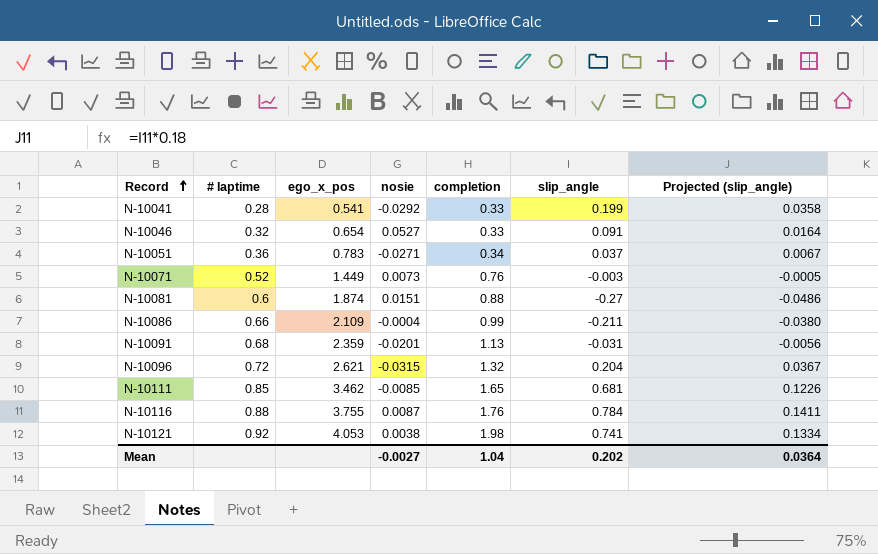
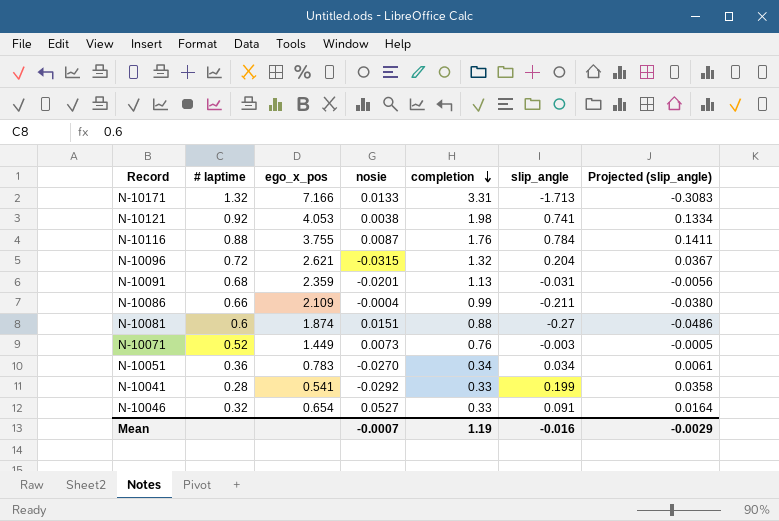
row order: Record ascending -> completion descending
row N-10111: 0.85 | 3.462 | -0.0085 | 1.65 | 0.681 | 0.1226 -> none
row N-10171: none -> 1.32 | 7.166 | 0.0133 | 3.31 | -1.713 | -0.3083
N-10051 | nosie: -0.0271 -> -0.0270
N-10051 | slip_angle: 0.037 -> 0.034
N-10051 | Projected (slip_angle): 0.0067 -> 0.0061
Mean | nosie: -0.0027 -> -0.0007
Mean | completion: 1.04 -> 1.19
Mean | slip_angle: 0.202 -> -0.016
Mean | Projected (slip_angle): 0.0364 -> -0.0029

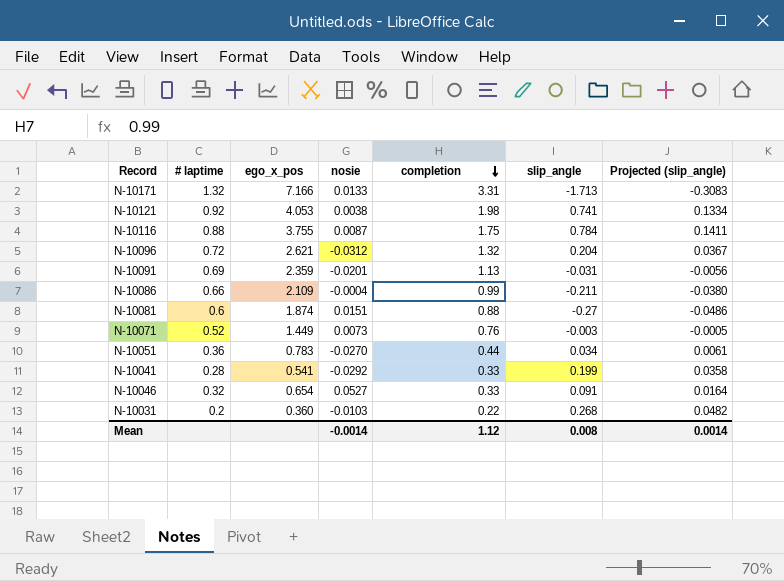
N-10116 | completion: 1.76 -> 1.75
N-10096 | nosie: -0.0315 -> -0.0312
N-10091 | # laptime: 0.68 -> 0.69
N-10051 | completion: 0.34 -> 0.44
row N-10031: none -> 0.2 | 0.360 | -0.0103 | 0.22 | 0.268 | 0.0482
Mean | nosie: -0.0007 -> -0.0014
Mean | completion: 1.19 -> 1.12
Mean | slip_angle: -0.016 -> 0.008
Mean | Projected (slip_angle): -0.0029 -> 0.0014

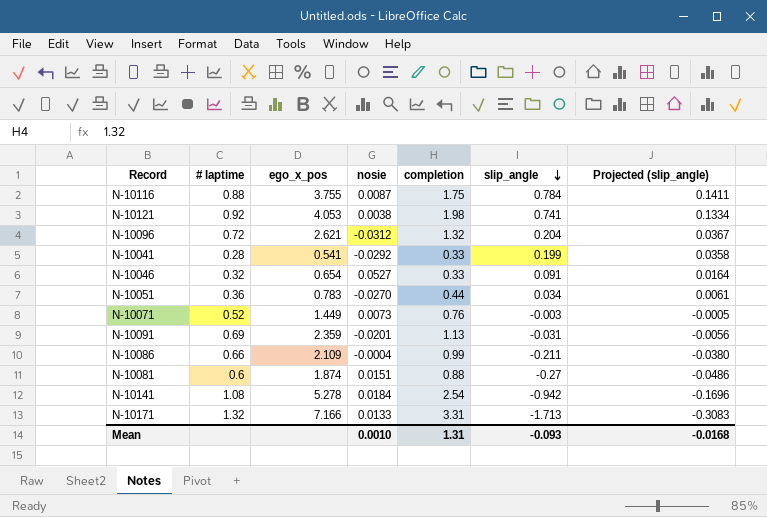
row order: completion descending -> slip_angle descending
row N-10031: 0.2 | 0.360 | -0.0103 | 0.22 | 0.268 | 0.0482 -> none
row N-10141: none -> 1.08 | 5.278 | 0.0184 | 2.54 | -0.942 | -0.1696
Mean | nosie: -0.0014 -> 0.0010
Mean | completion: 1.12 -> 1.31
Mean | slip_angle: 0.008 -> -0.093
Mean | Projected (slip_angle): 0.0014 -> -0.0168

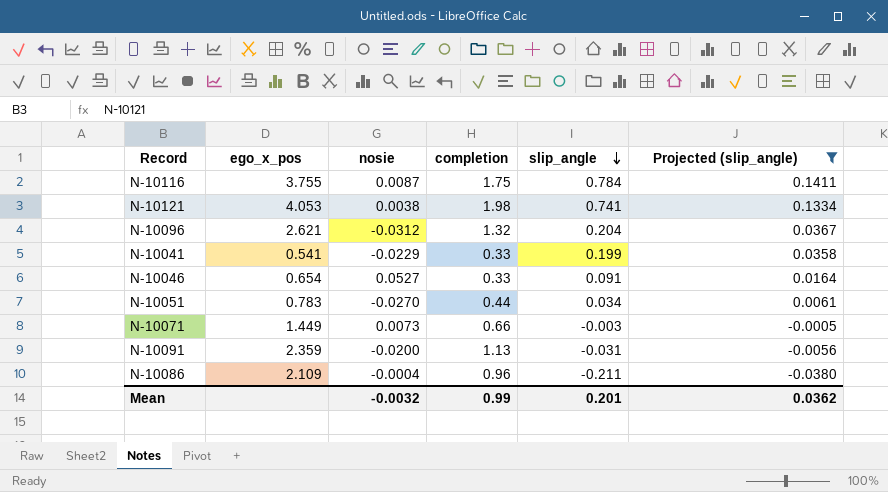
filter: none -> Projected (slip_angle) >= -0.0380
column # laptime | position: 2 -> none
N-10041 | nosie: -0.0292 -> -0.0229
N-10071 | completion: 0.76 -> 0.66
N-10091 | nosie: -0.0201 -> -0.0200
N-10086 | completion: 0.99 -> 0.96
Mean | nosie: 0.0010 -> -0.0032
Mean | completion: 1.31 -> 0.99
Mean | slip_angle: -0.093 -> 0.201
Mean | Projected (slip_angle): -0.0168 -> 0.0362

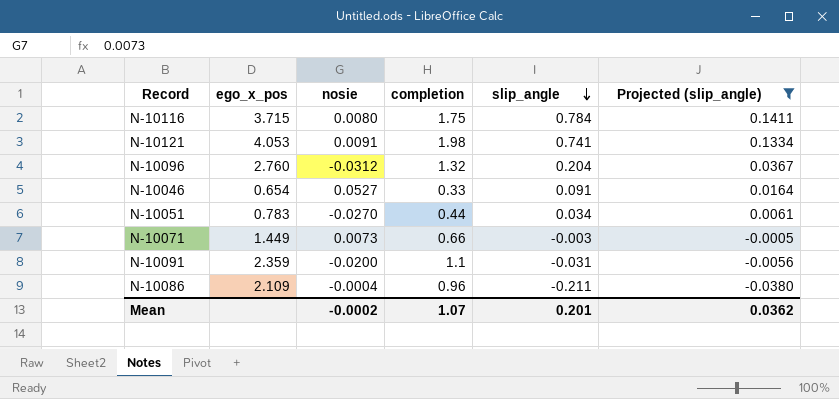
row N-10041: 0.541 | -0.0229 | 0.33 | 0.199 | 0.0358 -> none
N-10116 | ego_x_pos: 3.755 -> 3.715
N-10116 | nosie: 0.0087 -> 0.0080
N-10121 | nosie: 0.0038 -> 0.0091
N-10096 | ego_x_pos: 2.621 -> 2.760
N-10091 | completion: 1.13 -> 1.1
Mean | nosie: -0.0032 -> -0.0002
Mean | completion: 0.99 -> 1.07

